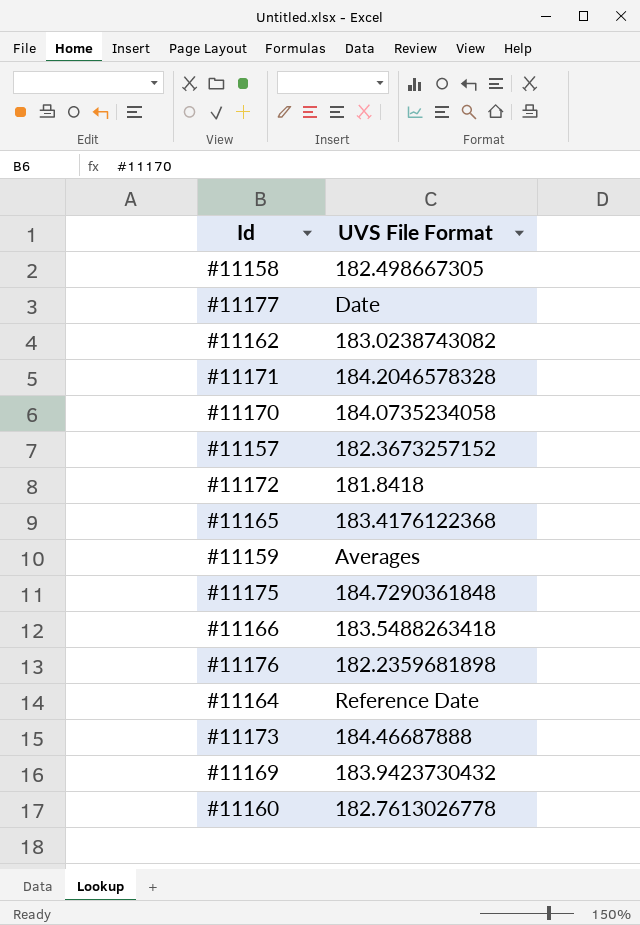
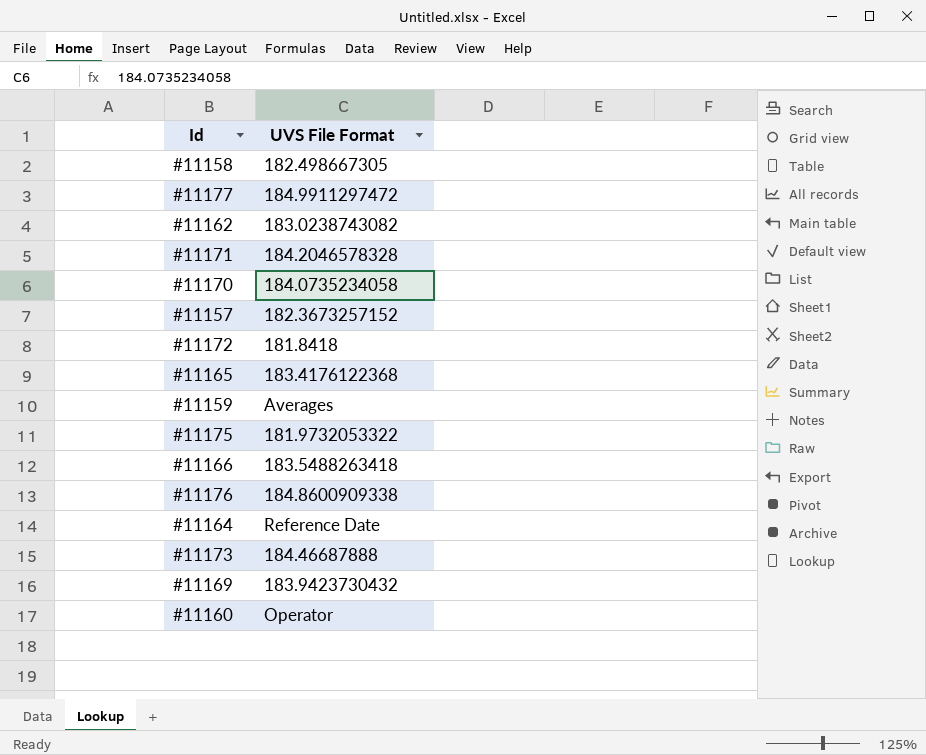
#11177 | UVS File Format: Date -> 184.9911297472
#11175 | UVS File Format: 184.7290361848 -> 181.9732053322
#11176 | UVS File Format: 182.2359681898 -> 184.8600909338
#11160 | UVS File Format: 182.7613026778 -> Operator

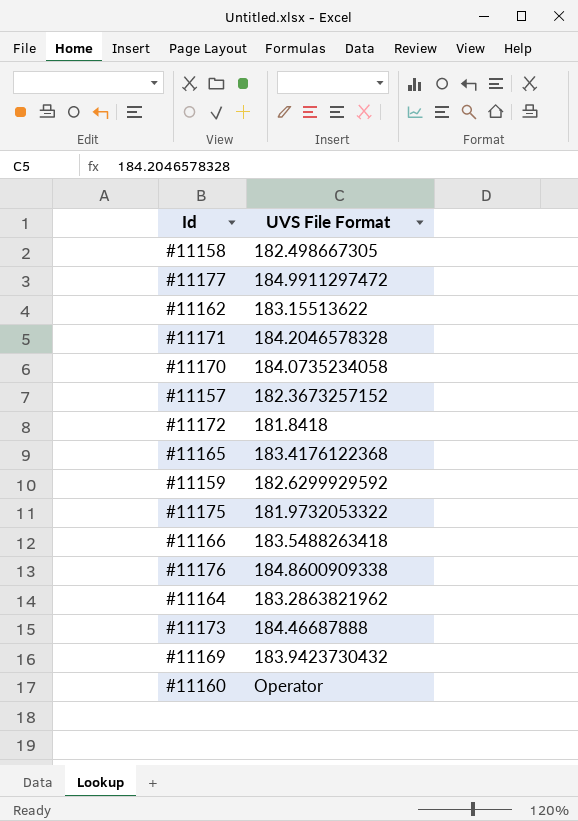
#11162 | UVS File Format: 183.0238743082 -> 183.15513622
#11159 | UVS File Format: Averages -> 182.6299929592
#11164 | UVS File Format: Reference Date -> 183.2863821962

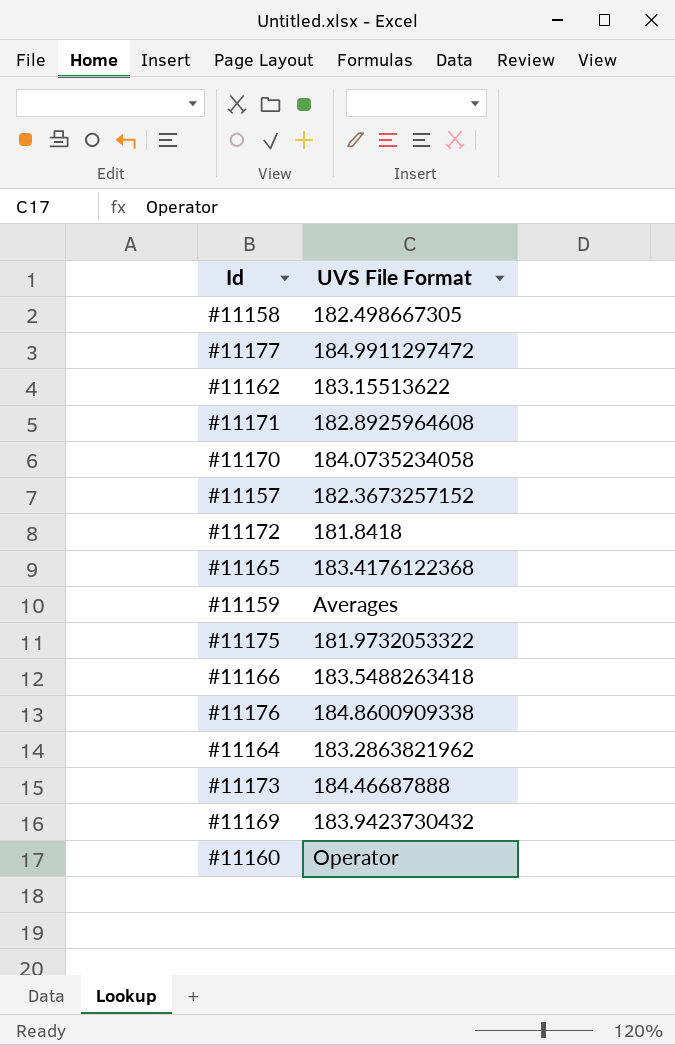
#11171 | UVS File Format: 184.2046578328 -> 182.8925964608
#11159 | UVS File Format: 182.6299929592 -> Averages

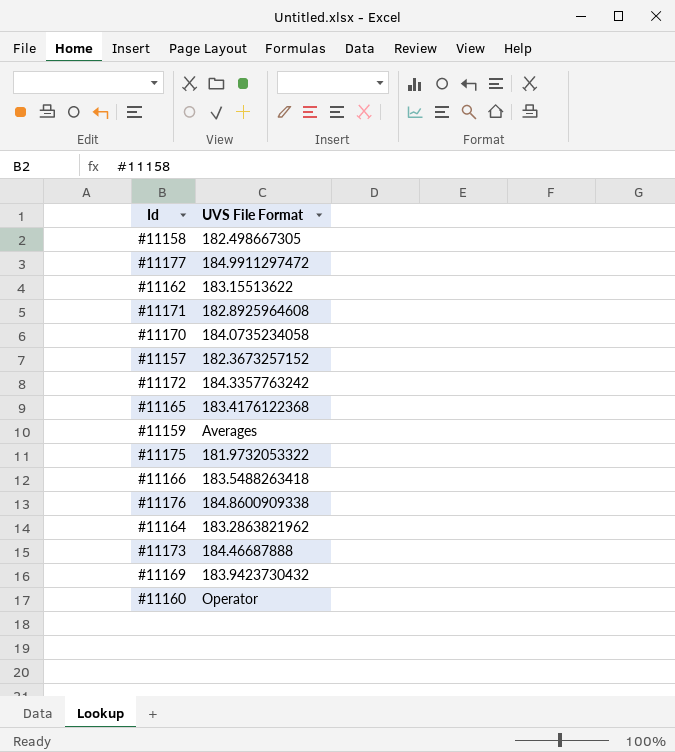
#11172 | UVS File Format: 181.8418 -> 184.3357763242

